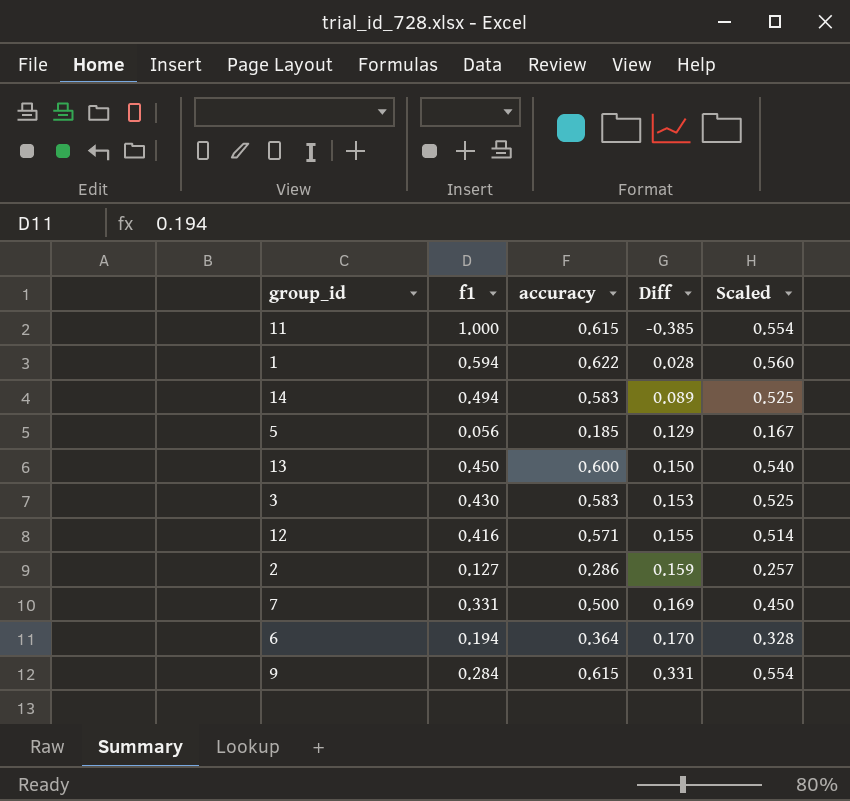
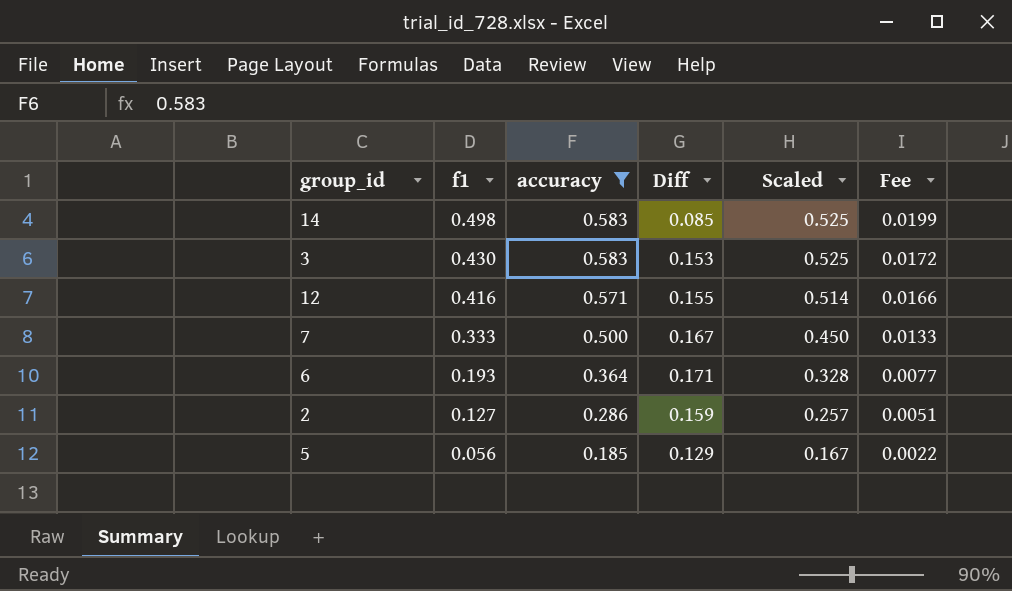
filter: none -> accuracy <= 0.583
row order: Diff ascending -> f1 descending
column Fee | formula: none -> [f1] * 0.04
14 | f1: 0.494 -> 0.498
14 | Diff: 0.089 -> 0.085
7 | f1: 0.331 -> 0.333
7 | Diff: 0.169 -> 0.167
6 | f1: 0.194 -> 0.193
6 | Diff: 0.170 -> 0.171

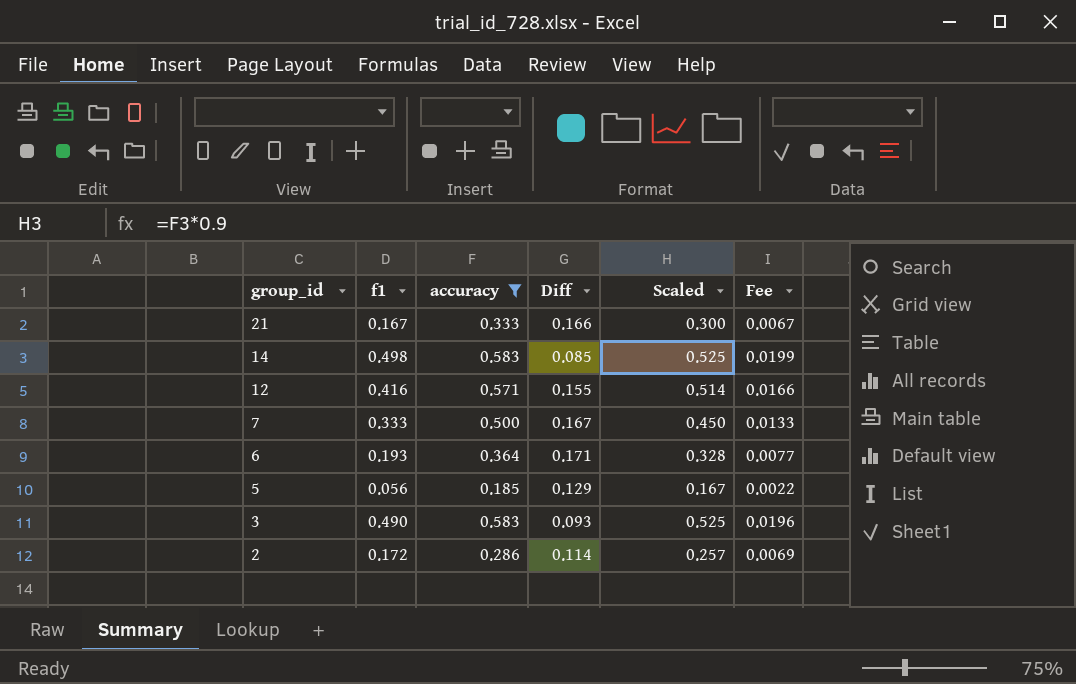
row order: f1 descending -> group_id descending
row 21: none -> 0.167 | 0.333 | 0.166 | 0.300 | 0.0067
3 | f1: 0.430 -> 0.490
3 | Diff: 0.153 -> 0.093
3 | Fee: 0.0172 -> 0.0196
2 | f1: 0.127 -> 0.172
2 | Diff: 0.159 -> 0.114
2 | Fee: 0.0051 -> 0.0069

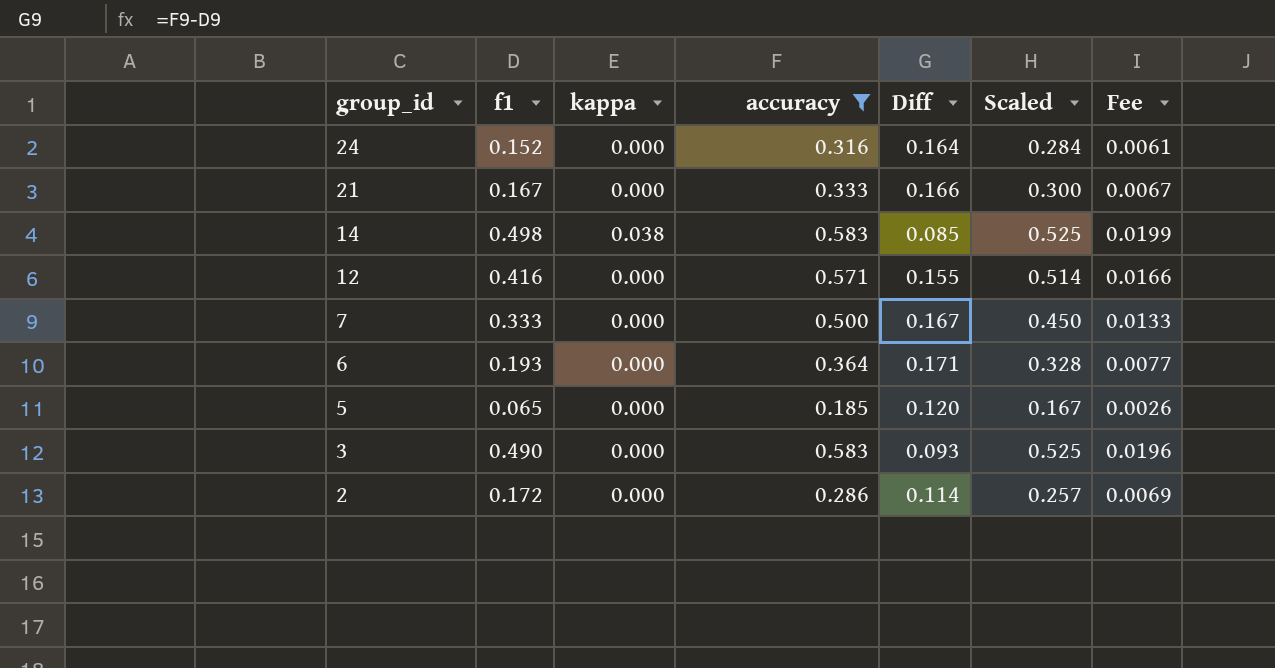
column kappa | position: none -> 3
row 24: none -> 0.152 | 0.000 | 0.316 | 0.164 | 0.284 | 0.0061
5 | f1: 0.056 -> 0.065
5 | Diff: 0.129 -> 0.120
5 | Fee: 0.0022 -> 0.0026

